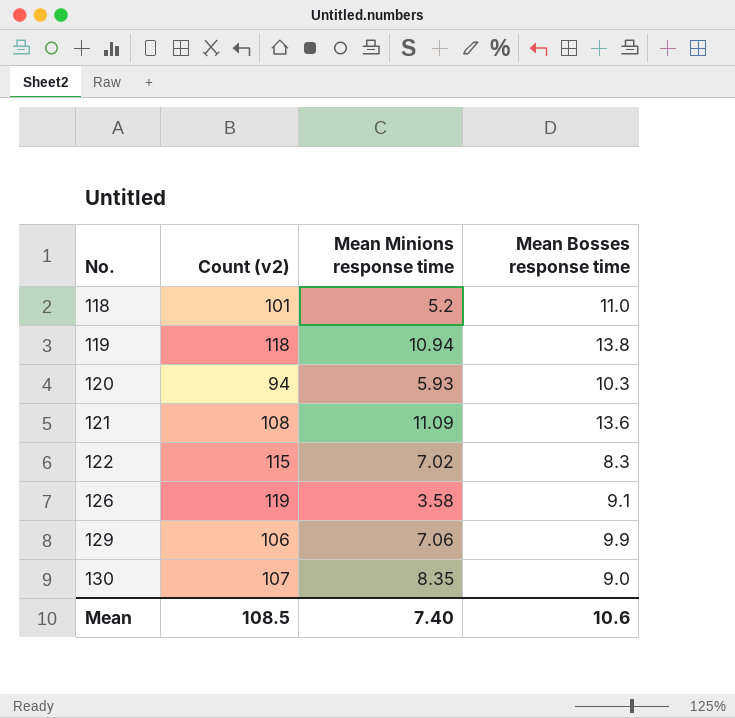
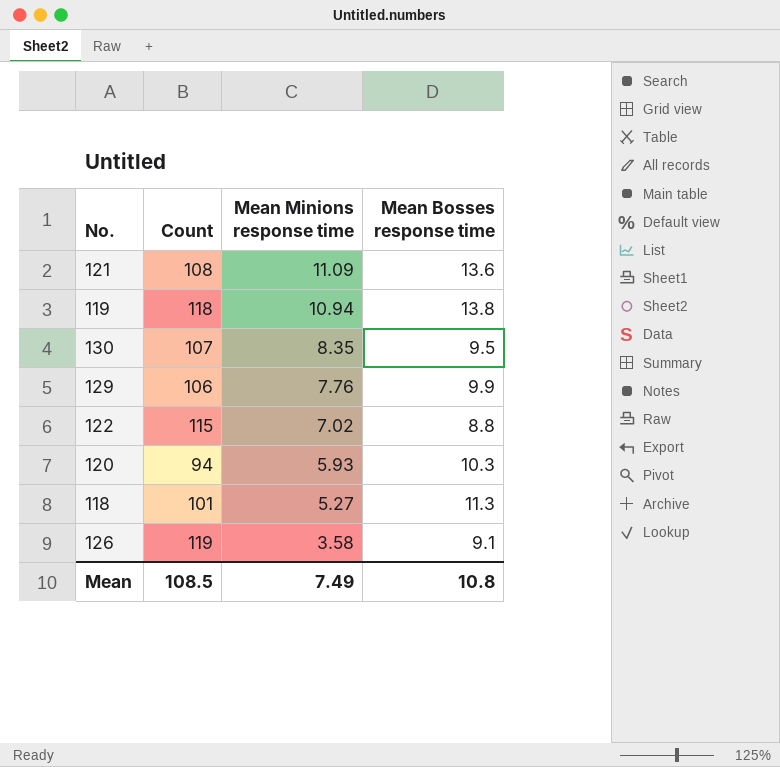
row order: No. ascending -> Mean Minions response time descending
column name: Count (v2) -> Count
130 | Mean Bosses response time: 9.0 -> 9.5
129 | Mean Minions response time: 7.06 -> 7.76
122 | Mean Bosses response time: 8.3 -> 8.8
118 | Mean Minions response time: 5.2 -> 5.27
118 | Mean Bosses response time: 11.0 -> 11.3
Mean | Mean Minions response time: 7.40 -> 7.49
Mean | Mean Bosses response time: 10.6 -> 10.8

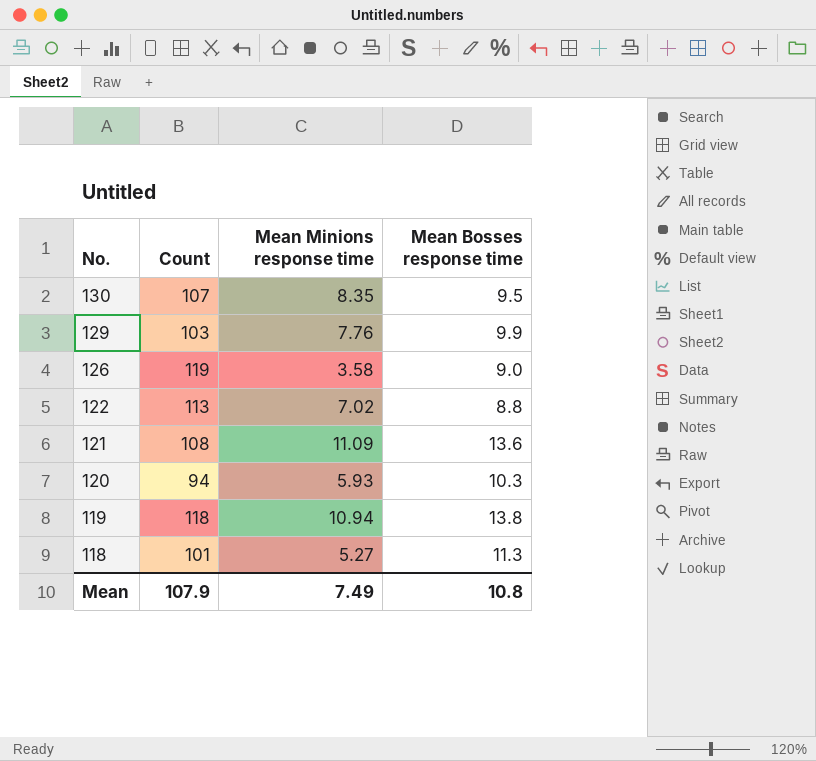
row order: Mean Minions response time descending -> No. descending
129 | Count: 106 -> 103
126 | Mean Bosses response time: 9.1 -> 9.0
122 | Count: 115 -> 113
Mean | Count: 108.5 -> 107.9

